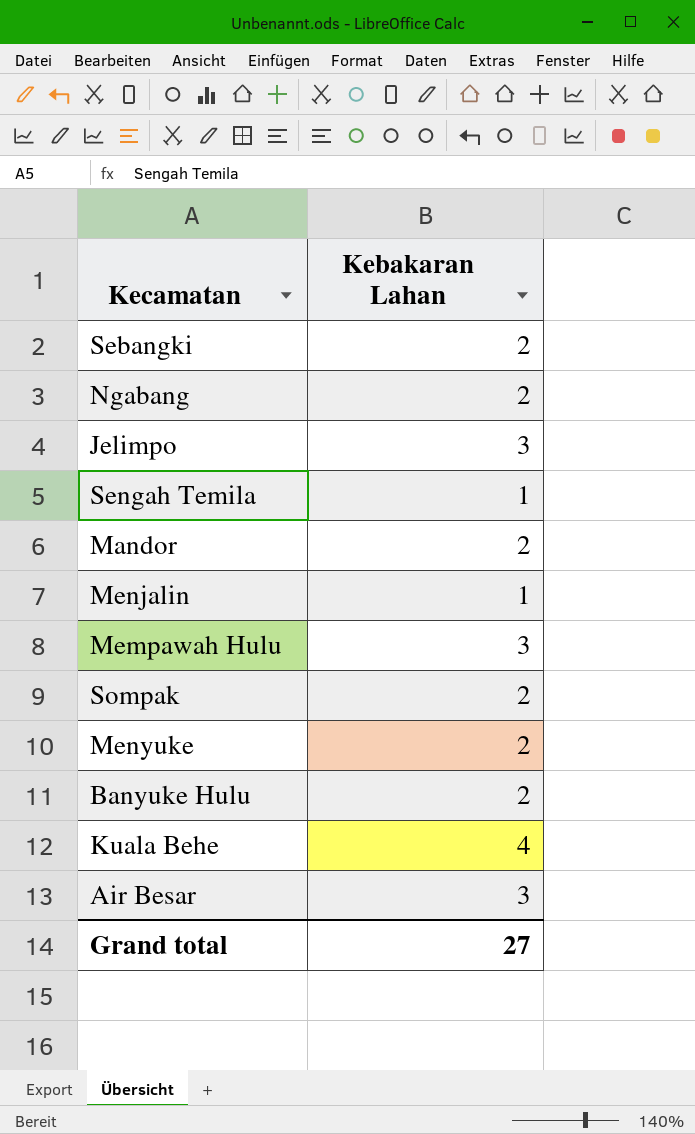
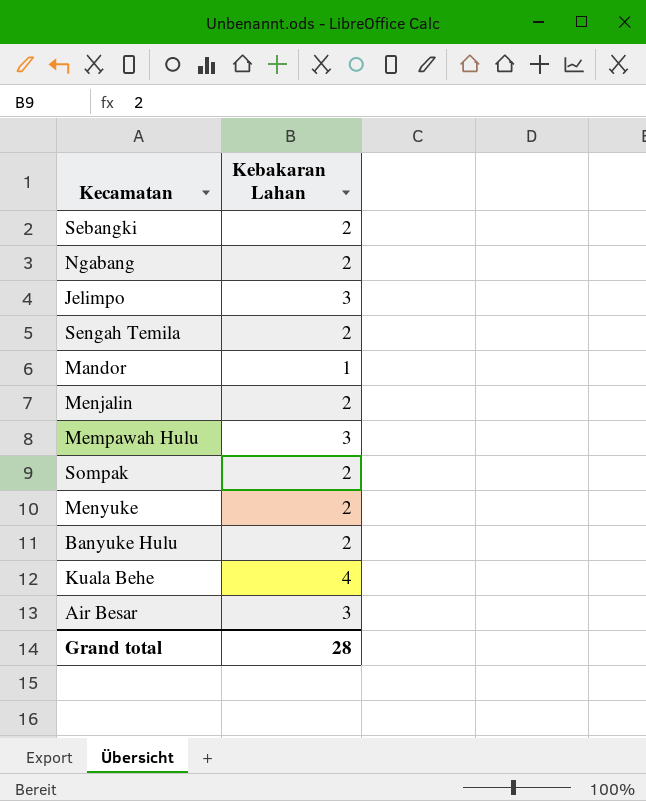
Sengah Temila | Kebakaran Lahan: 1 -> 2
Mandor | Kebakaran Lahan: 2 -> 1
Menjalin | Kebakaran Lahan: 1 -> 2
Grand total | Kebakaran Lahan: 27 -> 28

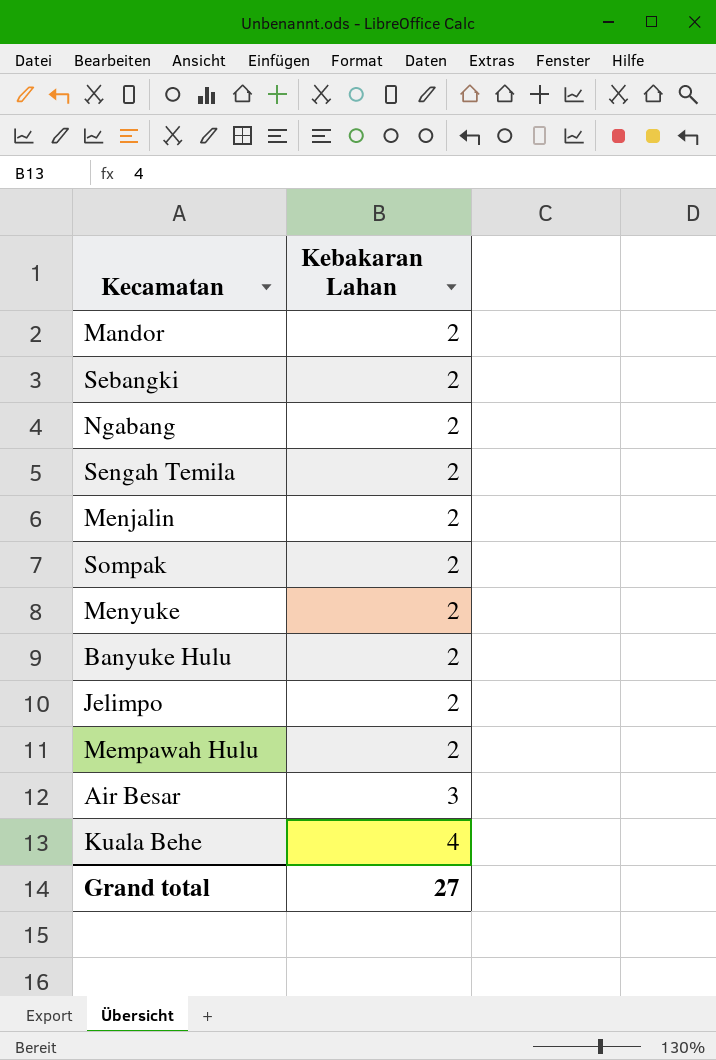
row order: none -> Kebakaran Lahan ascending
Mandor | Kebakaran Lahan: 1 -> 2
Jelimpo | Kebakaran Lahan: 3 -> 2
Mempawah Hulu | Kebakaran Lahan: 3 -> 2
Grand total | Kebakaran Lahan: 28 -> 27

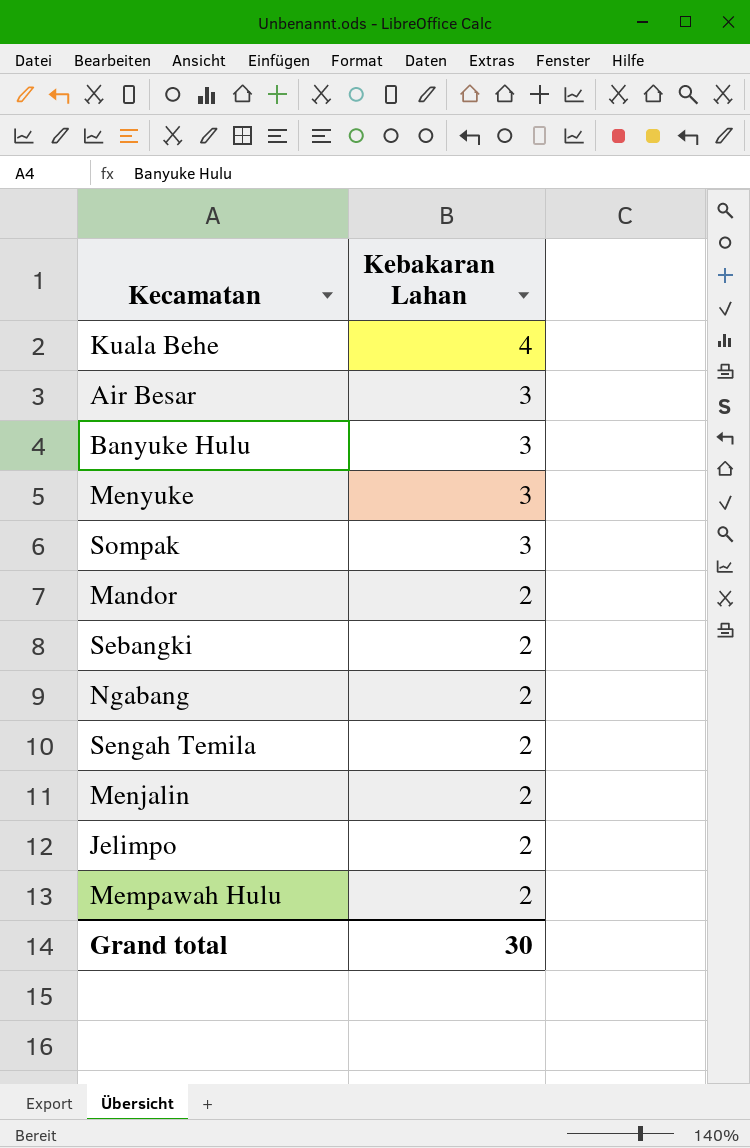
row order: Kebakaran Lahan ascending -> Kebakaran Lahan descending
Banyuke Hulu | Kebakaran Lahan: 2 -> 3
Menyuke | Kebakaran Lahan: 2 -> 3
Sompak | Kebakaran Lahan: 2 -> 3
Grand total | Kebakaran Lahan: 27 -> 30

